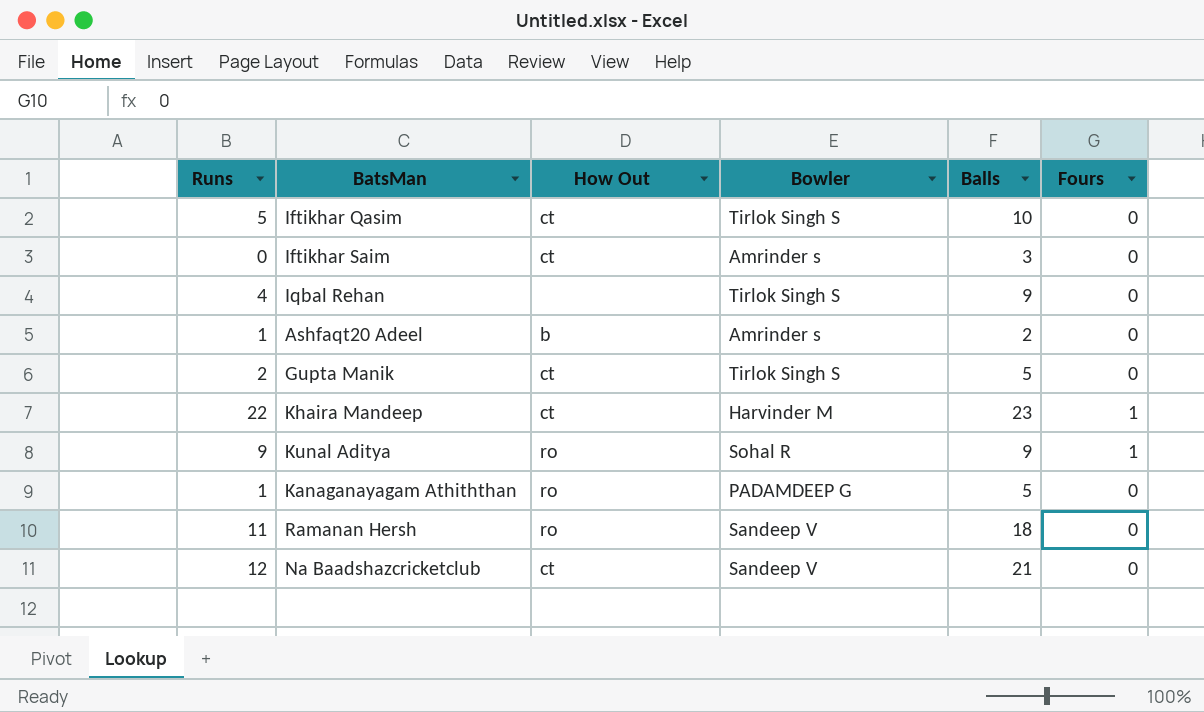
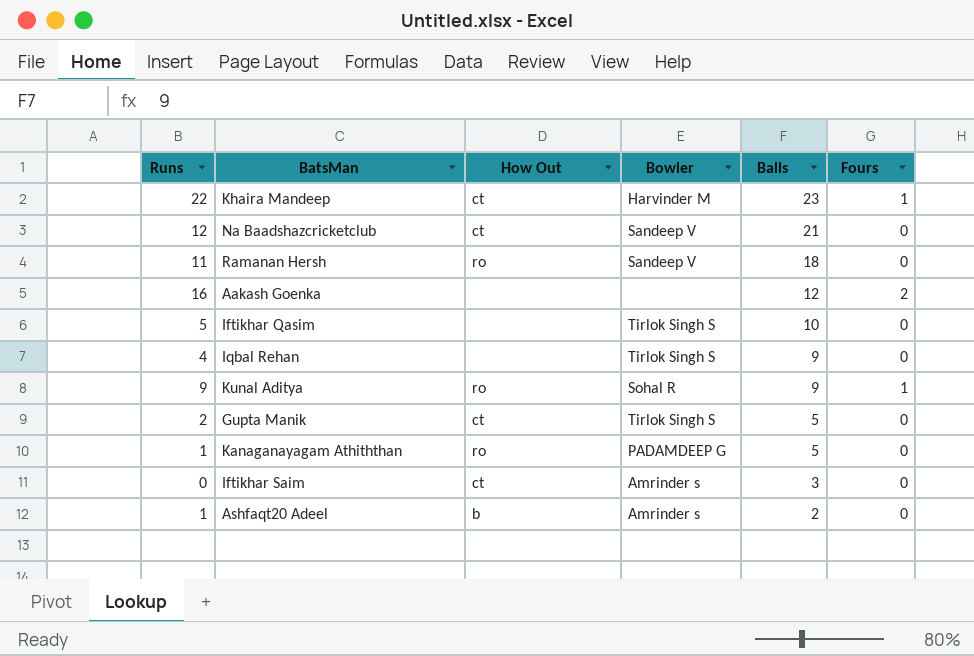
row order: none -> Balls descending
row Aakash Goenka: none -> 16 | none | none | 12 | 2
Iftikhar Qasim | How Out: ct -> none

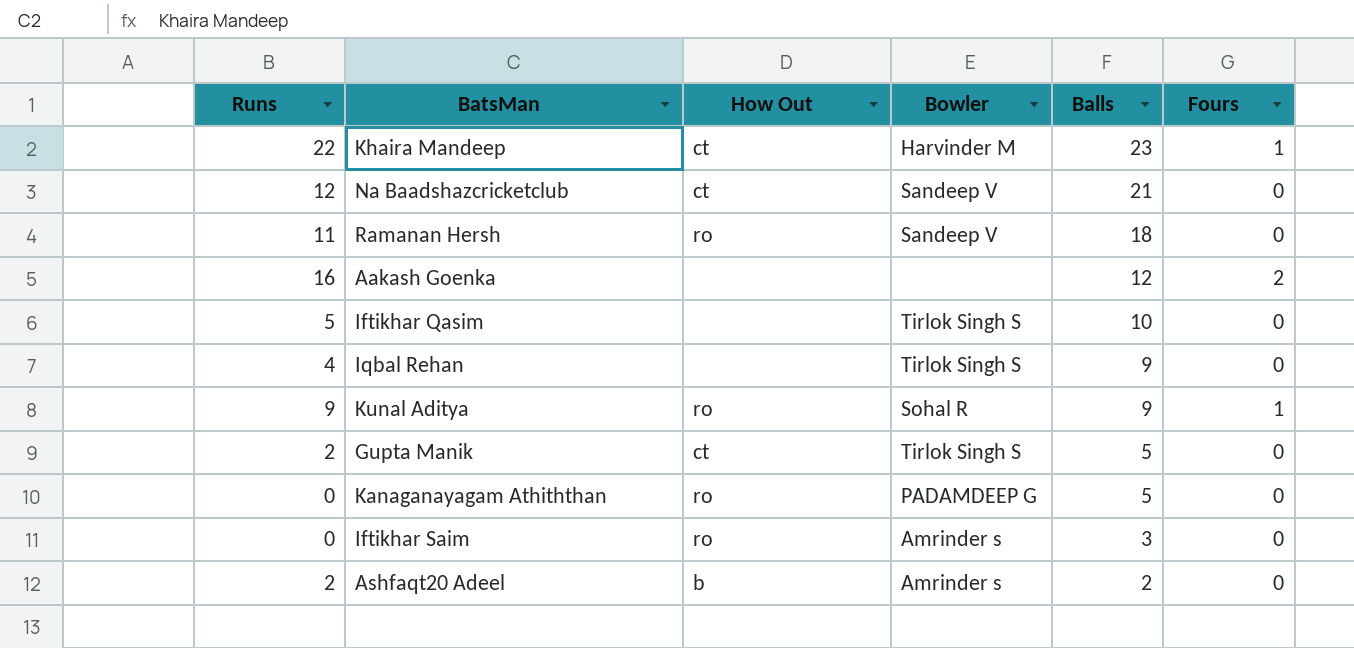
Kanaganayagam Athiththan | Runs: 1 -> 0
Iftikhar Saim | How Out: ct -> ro
Ashfaqt20 Adeel | Runs: 1 -> 2

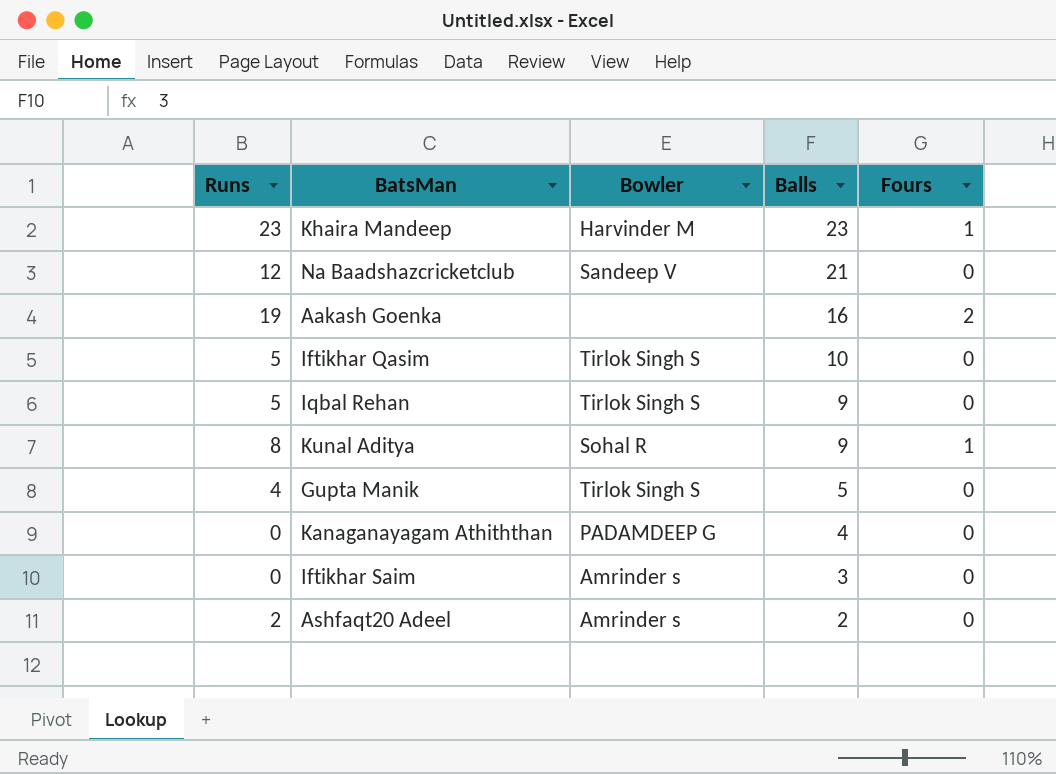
column How Out | position: 3 -> none
row Ramanan Hersh: 11 | ro | Sandeep V | 18 | 0 -> none
Khaira Mandeep | Runs: 22 -> 23
Aakash Goenka | Runs: 16 -> 19
Aakash Goenka | Balls: 12 -> 16
Iqbal Rehan | Runs: 4 -> 5
Kunal Aditya | Runs: 9 -> 8
Gupta Manik | Runs: 2 -> 4
Kanaganayagam Athiththan | Balls: 5 -> 4

